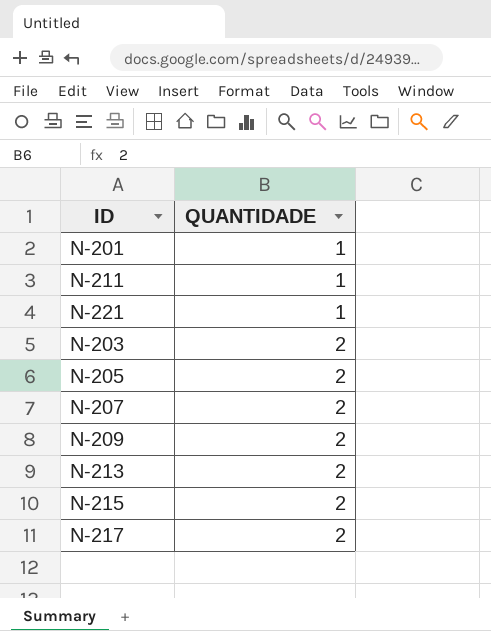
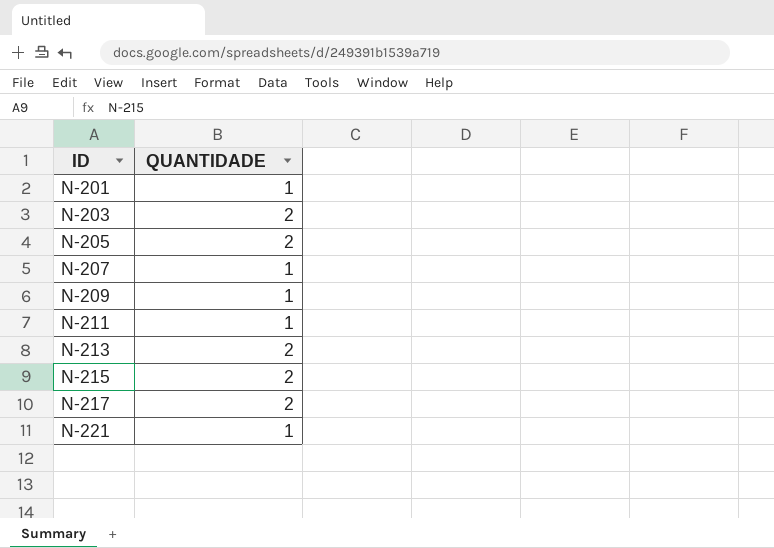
row order: QUANTIDADE ascending -> ID ascending
N-207 | QUANTIDADE: 2 -> 1
N-209 | QUANTIDADE: 2 -> 1

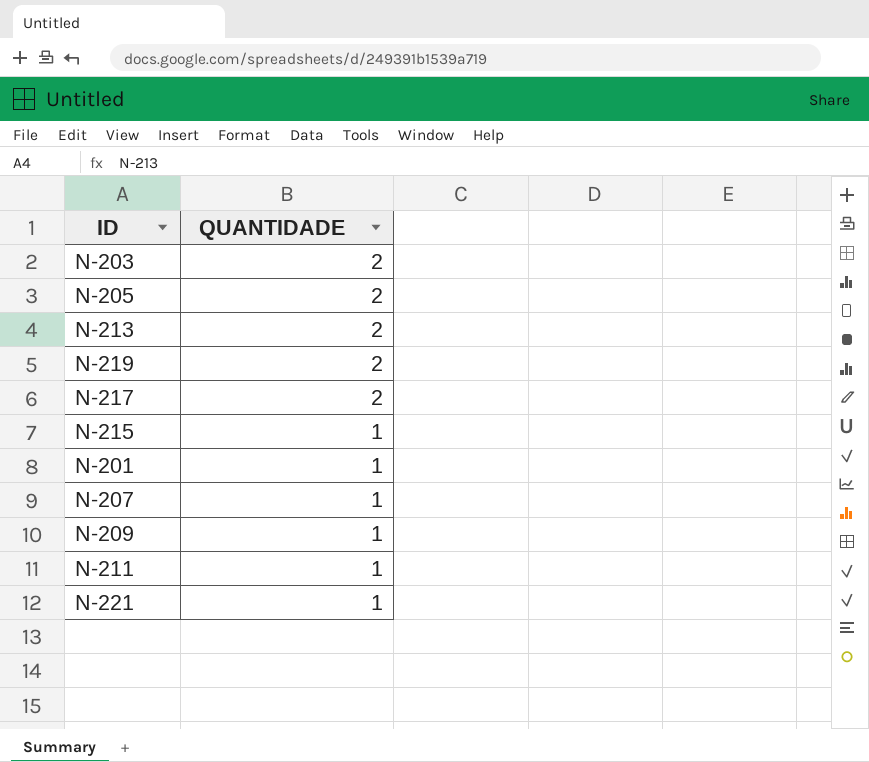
row order: ID ascending -> QUANTIDADE descending
row N-219: none -> 2
N-215 | QUANTIDADE: 2 -> 1

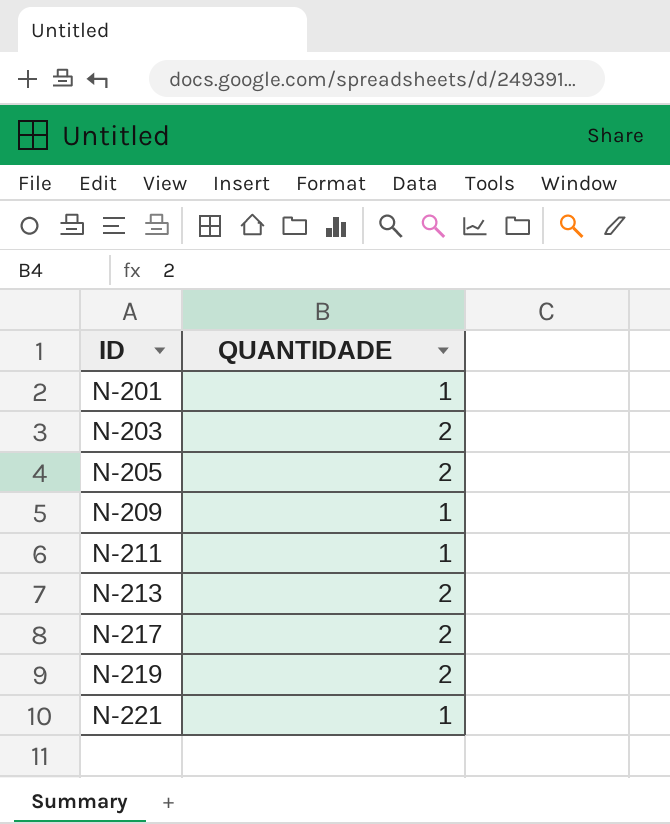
row order: QUANTIDADE descending -> ID ascending
row N-215: 1 -> none
row N-207: 1 -> none

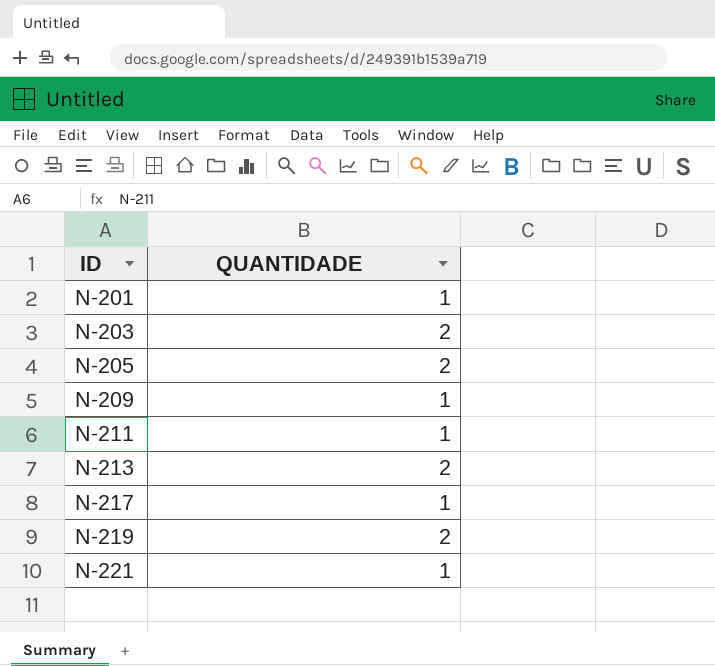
N-217 | QUANTIDADE: 2 -> 1

